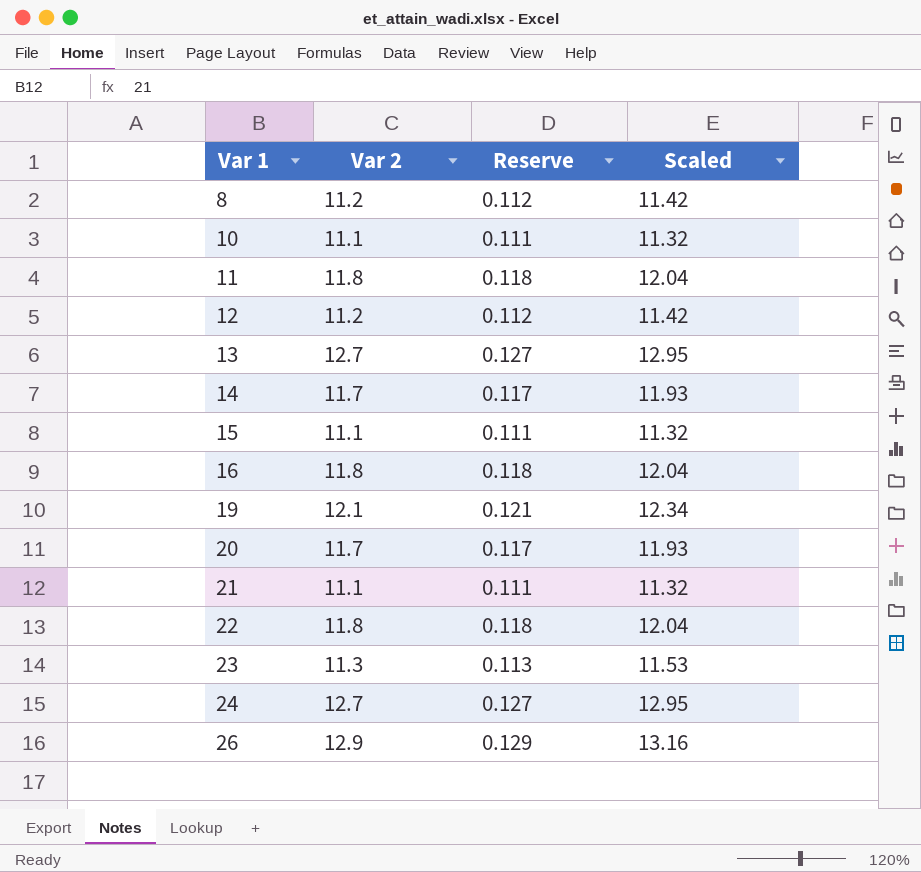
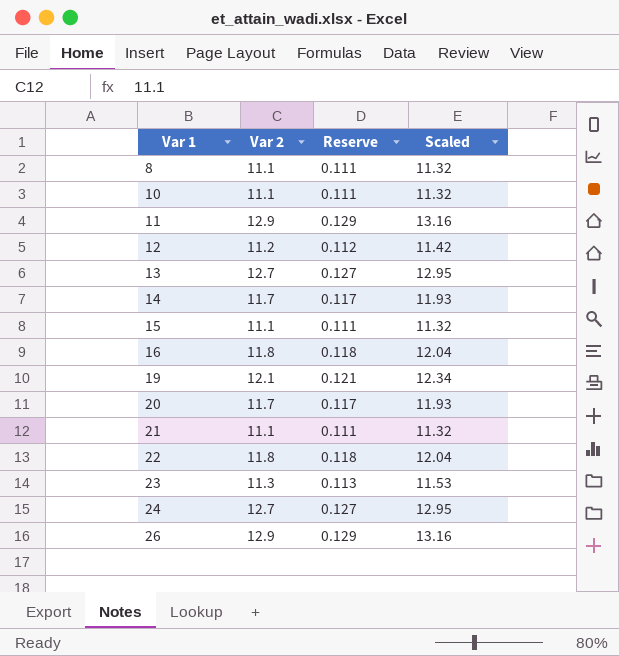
8 | Var 2: 11.2 -> 11.1
8 | Reserve: 0.112 -> 0.111
8 | Scaled: 11.42 -> 11.32
11 | Var 2: 11.8 -> 12.9
11 | Reserve: 0.118 -> 0.129
11 | Scaled: 12.04 -> 13.16

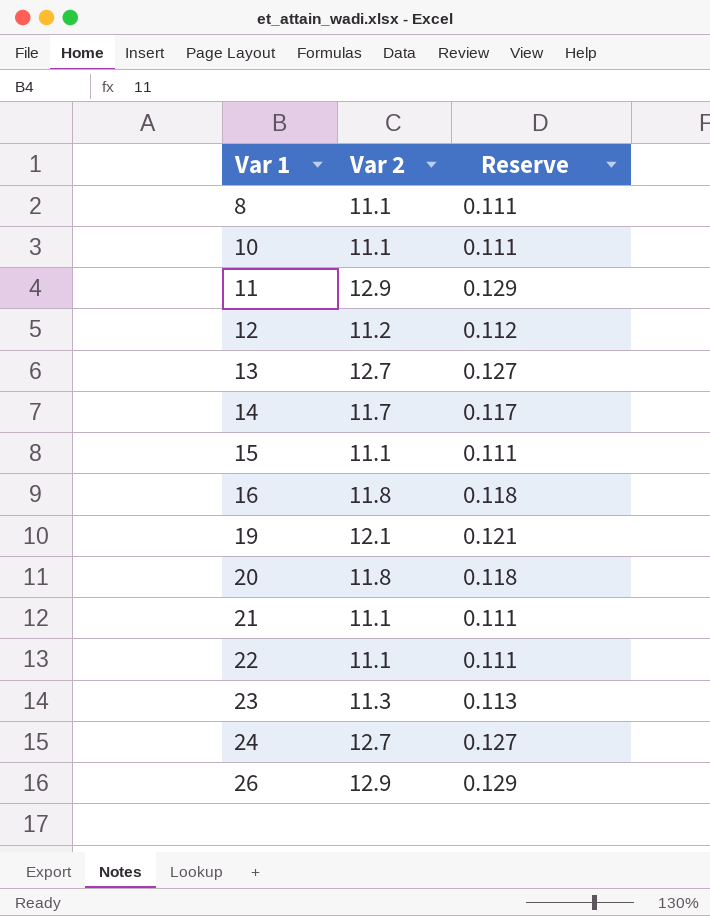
column Scaled | formula: [Var 2] * 1.02 -> none
20 | Var 2: 11.7 -> 11.8
20 | Reserve: 0.117 -> 0.118
22 | Var 2: 11.8 -> 11.1
22 | Reserve: 0.118 -> 0.111

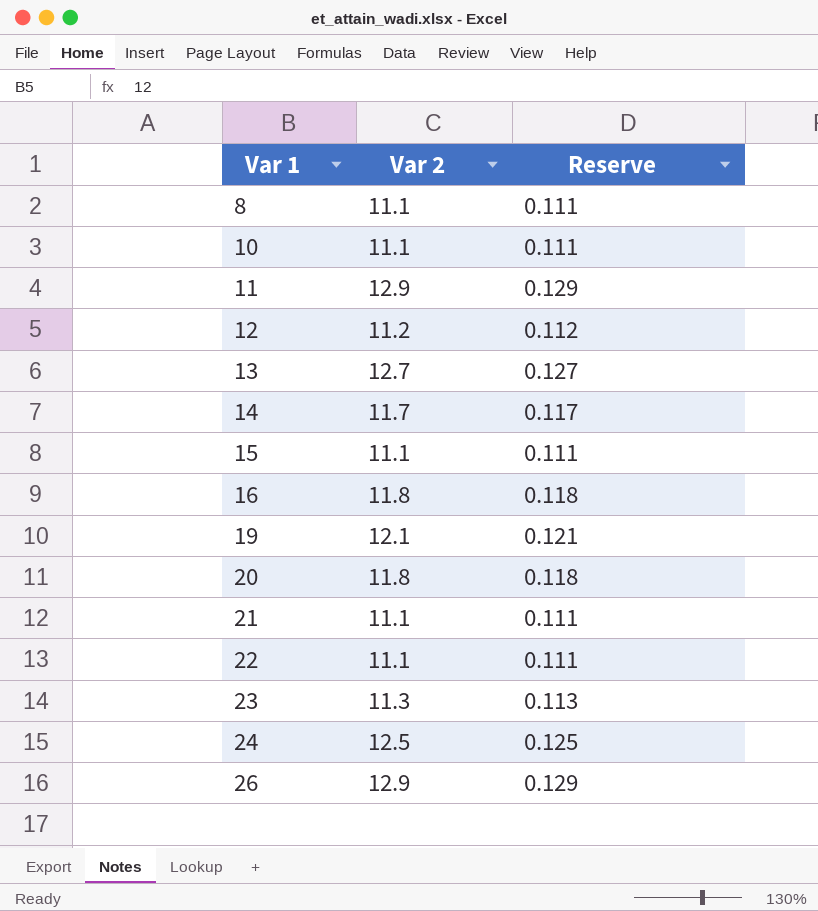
24 | Var 2: 12.7 -> 12.5
24 | Reserve: 0.127 -> 0.125

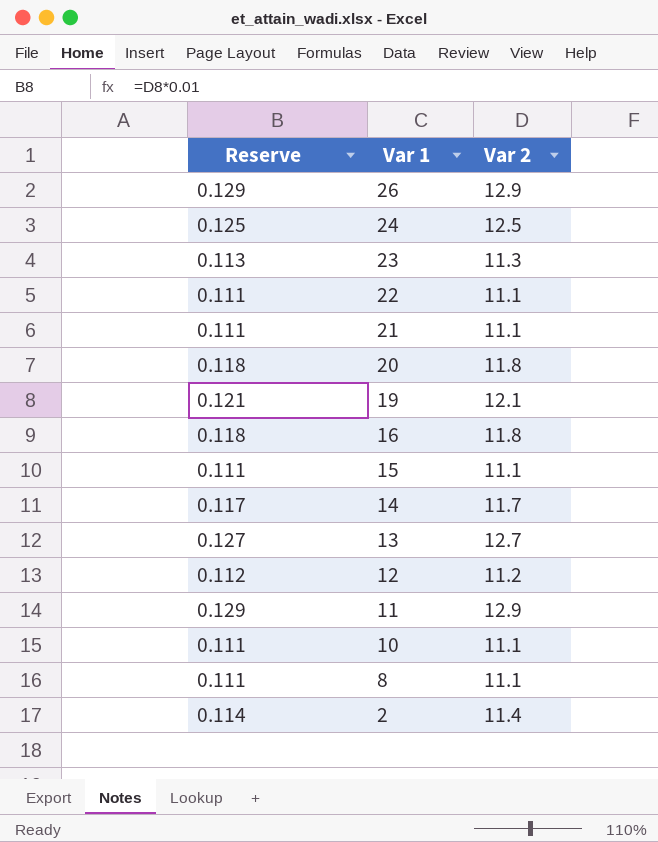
row order: Var 1 ascending -> Var 1 descending
column Reserve | position: 3 -> 1
row 2: none -> 0.114 | 11.4

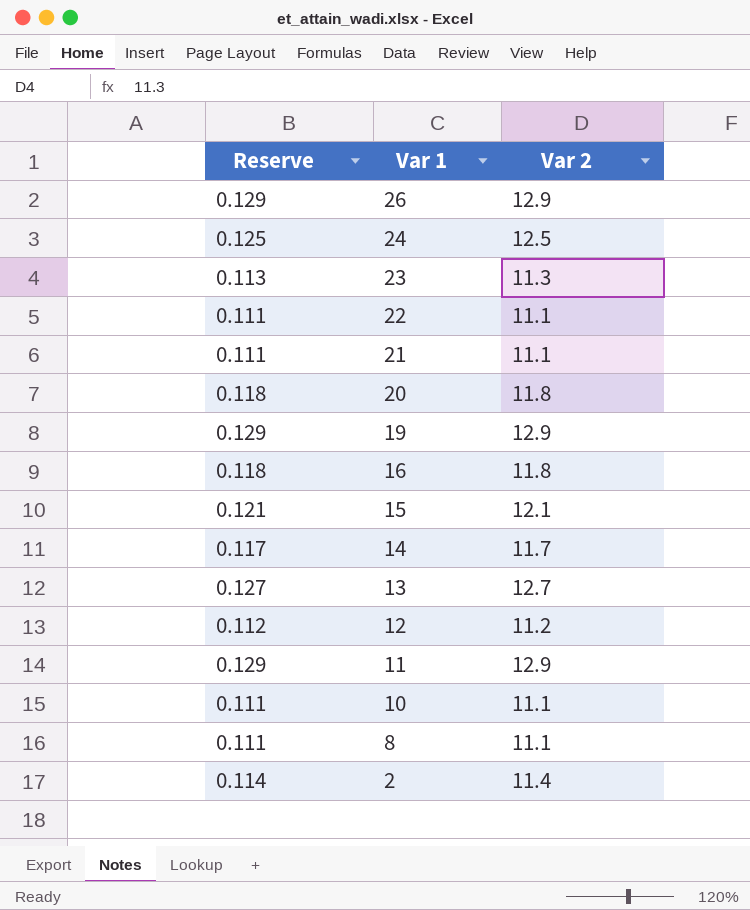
19 | Reserve: 0.121 -> 0.129
19 | Var 2: 12.1 -> 12.9
15 | Reserve: 0.111 -> 0.121
15 | Var 2: 11.1 -> 12.1

